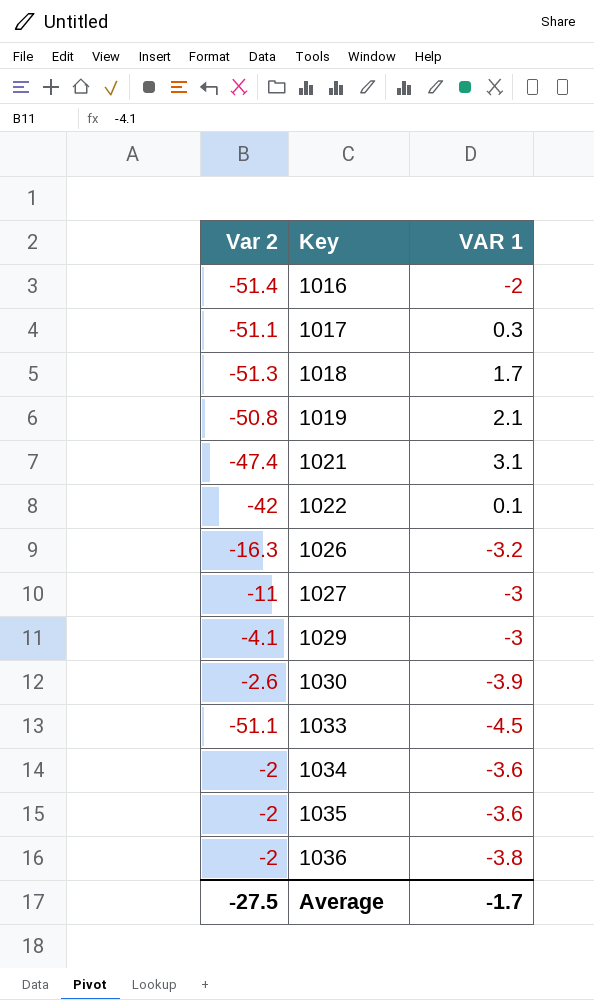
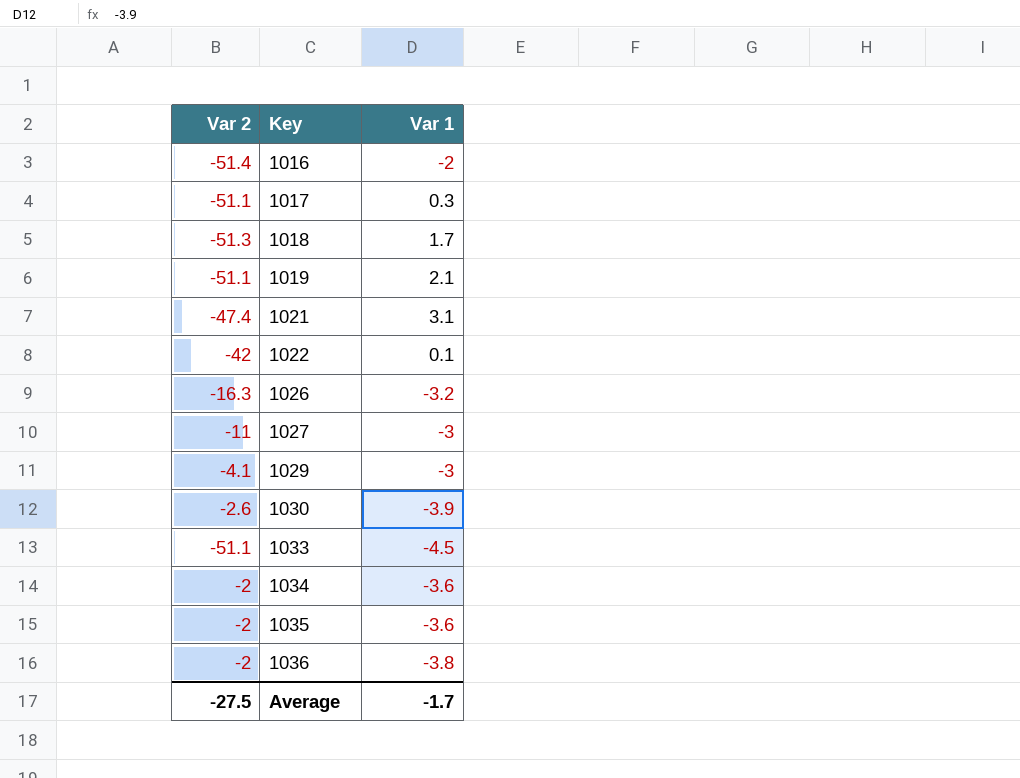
column name: VAR 1 -> Var 1
1019 | Var 2: -50.8 -> -51.1

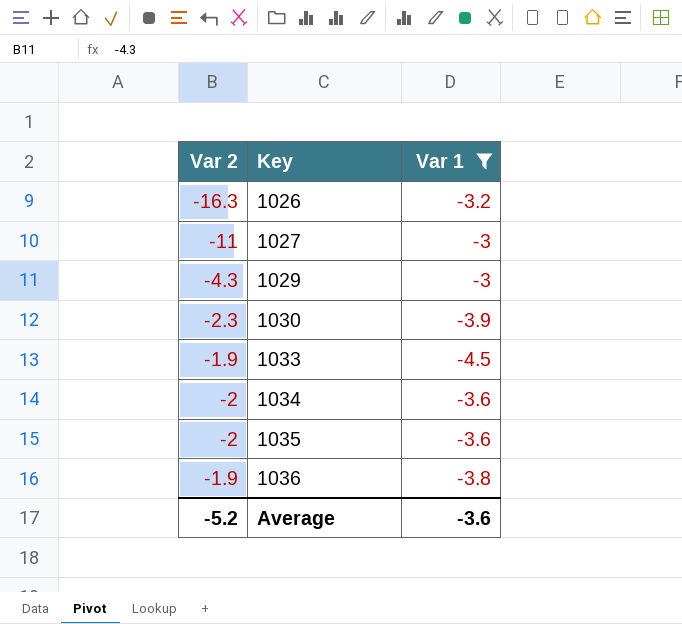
filter: none -> Var 1 <= -3
1029 | Var 2: -4.1 -> -4.3
1030 | Var 2: -2.6 -> -2.3
1033 | Var 2: -51.1 -> -1.9
1036 | Var 2: -2 -> -1.9
Average | Var 2: -27.5 -> -5.2
Average | Var 1: -1.7 -> -3.6

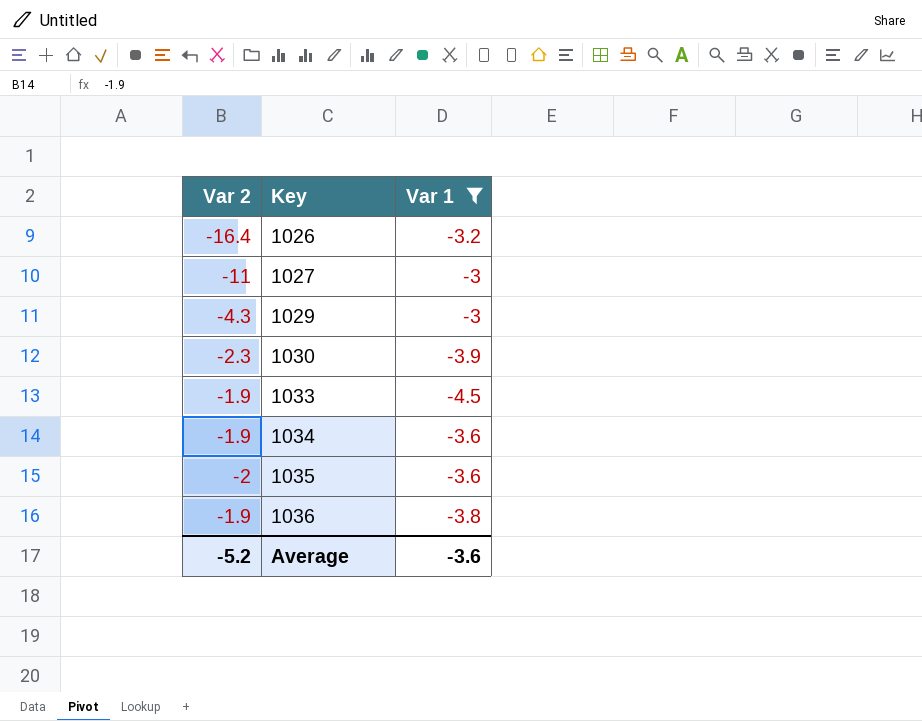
1026 | Var 2: -16.3 -> -16.4
1034 | Var 2: -2 -> -1.9

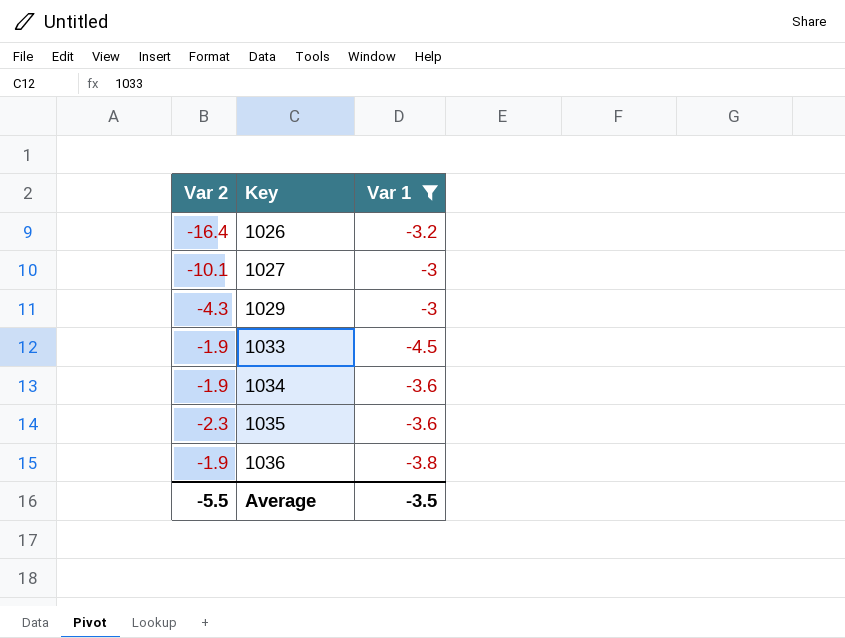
row 1030: -2.3 | -3.9 -> none
1027 | Var 2: -11 -> -10.1
1035 | Var 2: -2 -> -2.3
Average | Var 2: -5.2 -> -5.5
Average | Var 1: -3.6 -> -3.5

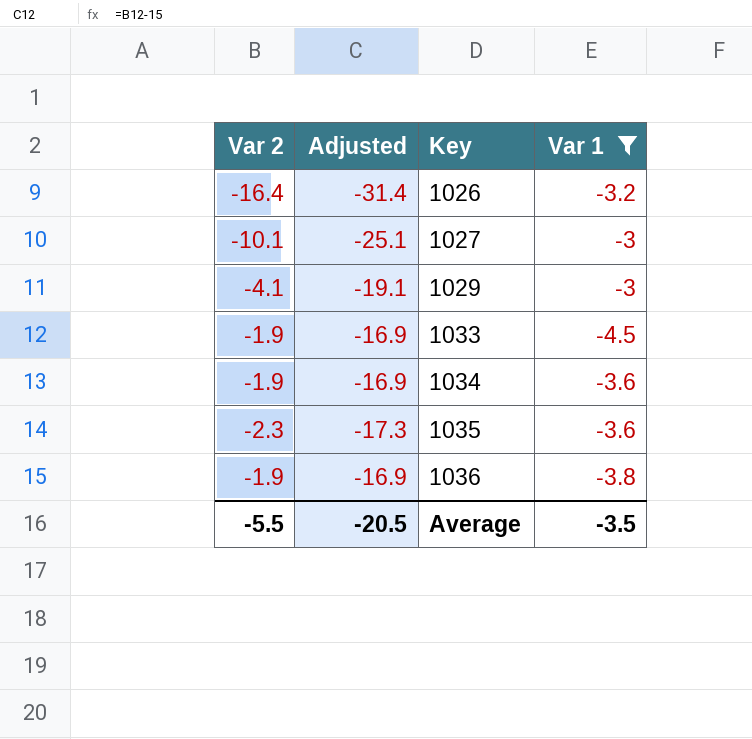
column Adjusted | formula: none -> [Var 2] - 15
1029 | Var 2: -4.3 -> -4.1

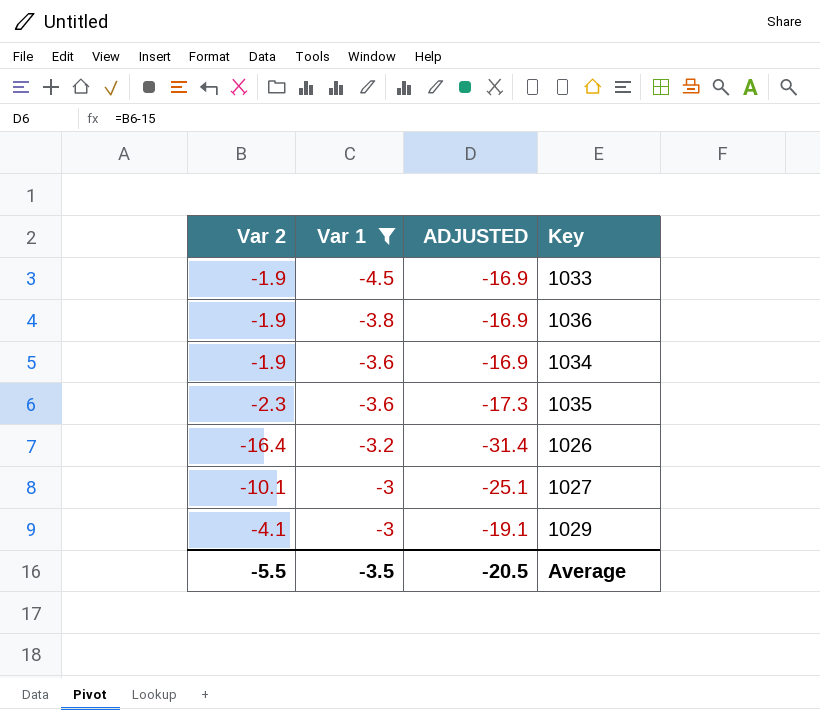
row order: Key ascending -> Var 1 ascending
column Var 1 | position: 4 -> 2
column name: Adjusted -> ADJUSTED

